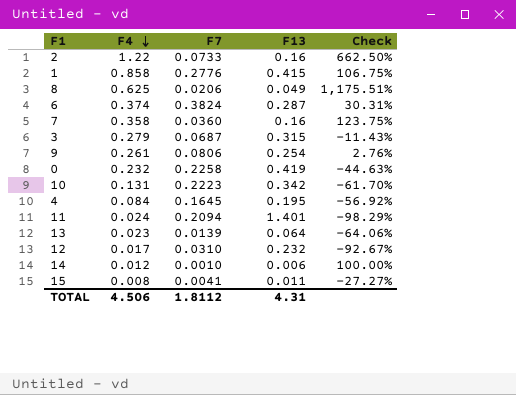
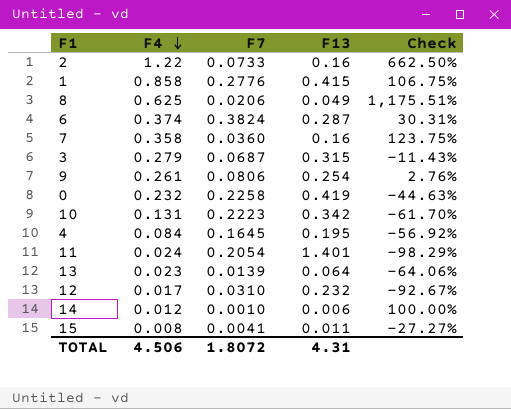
11 | F7: 0.2094 -> 0.2054
TOTAL | F7: 1.8112 -> 1.8072

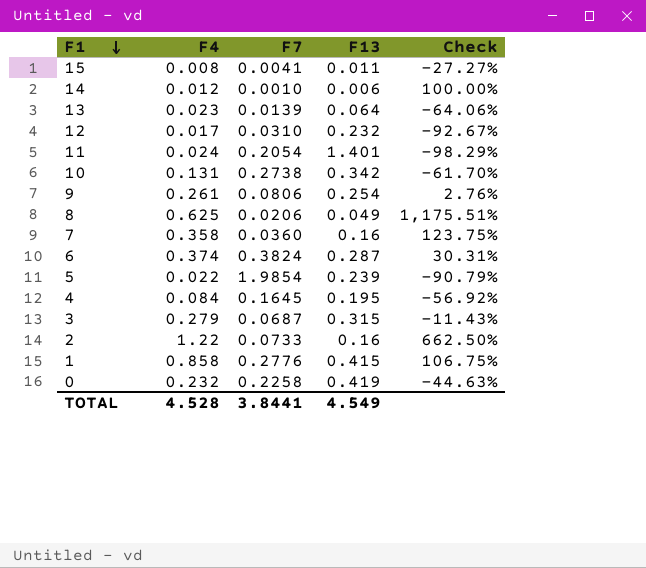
row order: F4 descending -> F1 descending
10 | F7: 0.2223 -> 0.2738
row 5: none -> 0.022 | 1.9854 | 0.239 | -90.79%
TOTAL | F4: 4.506 -> 4.528
TOTAL | F7: 1.8072 -> 3.8441
TOTAL | F13: 4.31 -> 4.549

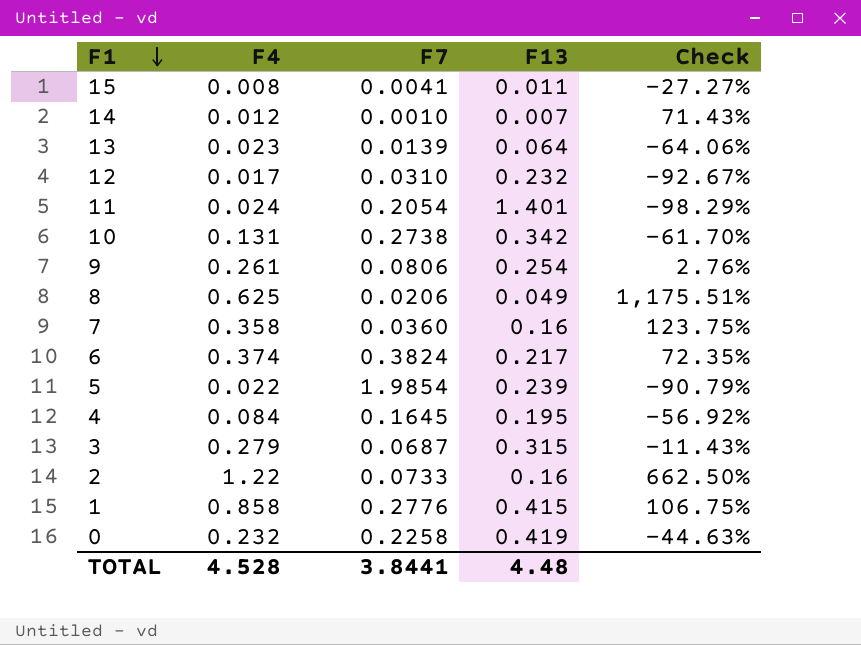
14 | F13: 0.006 -> 0.007
14 | Check: 100.00% -> 71.43%
6 | F13: 0.287 -> 0.217
6 | Check: 30.31% -> 72.35%
TOTAL | F13: 4.549 -> 4.48

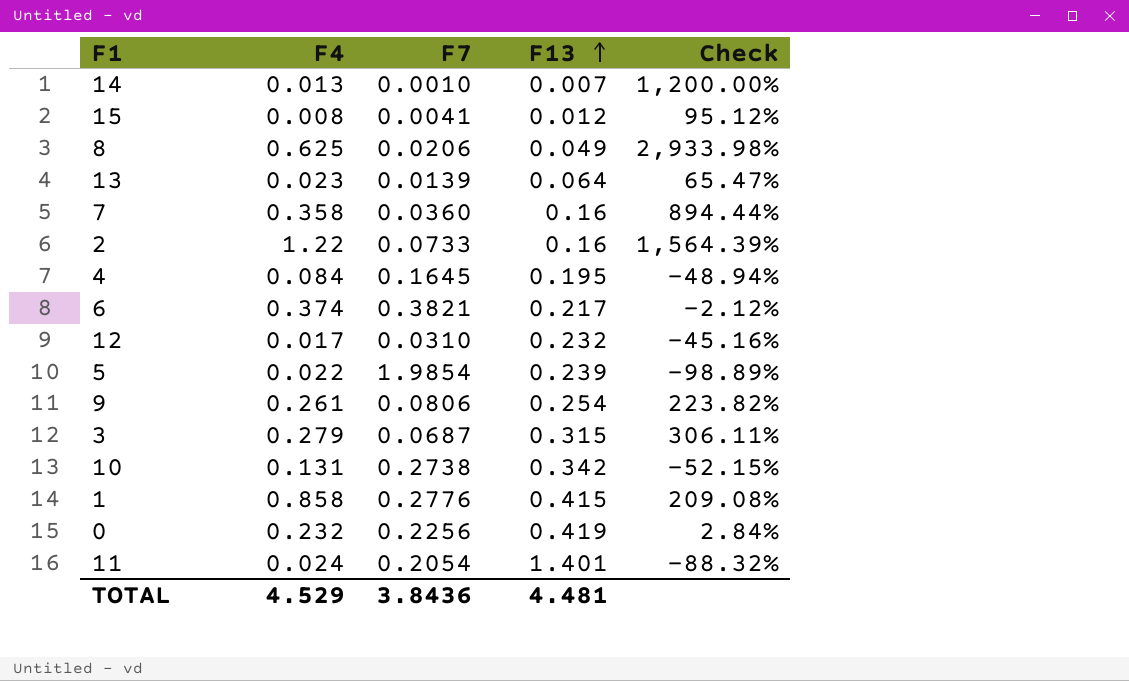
row order: F1 descending -> F13 ascending
column Check | formula: ([F4] - [F13]) / [F13] -> ([F4] - [F7]) / [F7]
14 | F4: 0.012 -> 0.013
15 | F13: 0.011 -> 0.012
6 | F7: 0.3824 -> 0.3821
0 | F7: 0.2258 -> 0.2256
TOTAL | F4: 4.528 -> 4.529
TOTAL | F7: 3.8441 -> 3.8436
TOTAL | F13: 4.48 -> 4.481

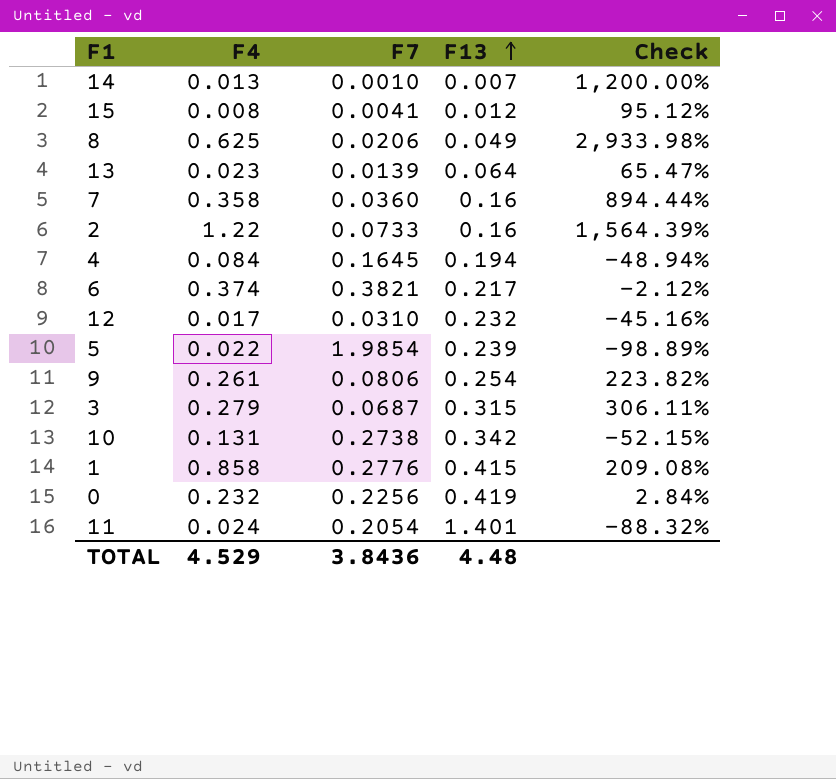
4 | F13: 0.195 -> 0.194
TOTAL | F13: 4.481 -> 4.48

